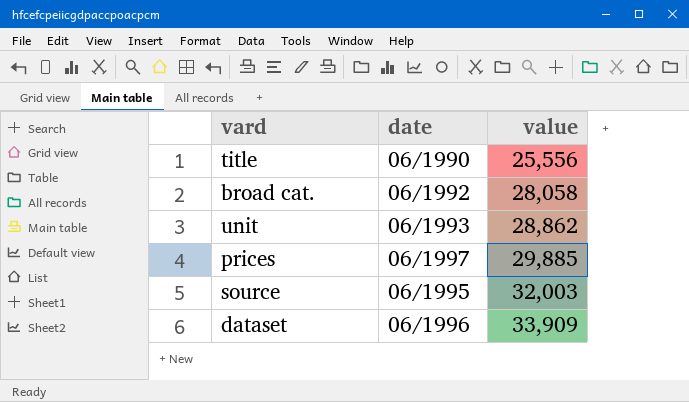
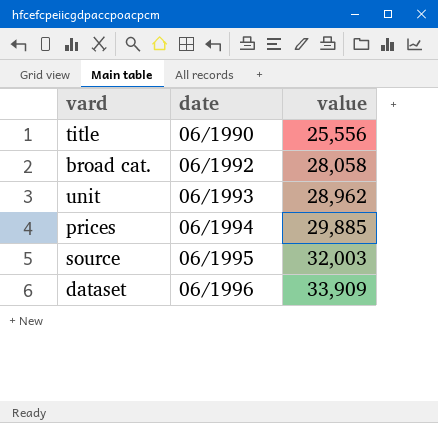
unit | value: 28,862 -> 28,962
prices | date: 06/1997 -> 06/1994

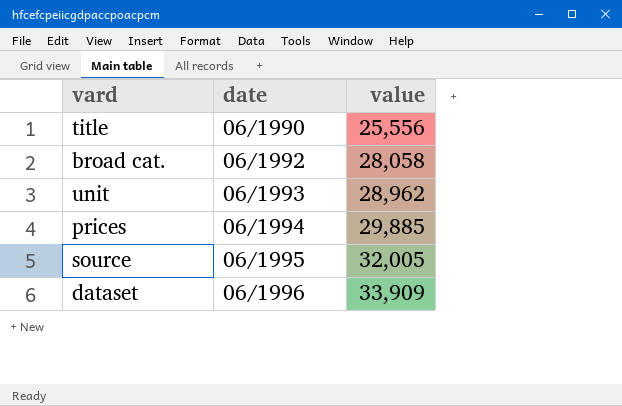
source | value: 32,003 -> 32,005

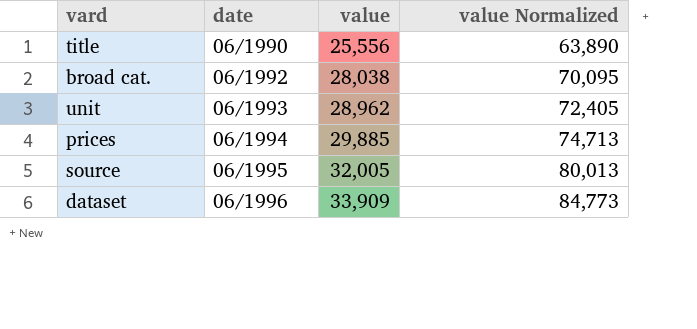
column value Normalized | formula: none -> [value] * 2.5
broad cat. | value: 28,058 -> 28,038

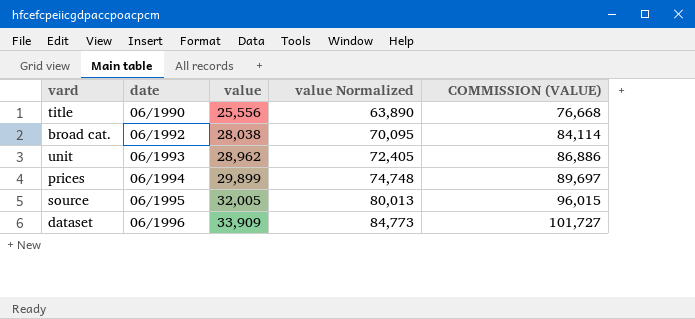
column COMMISSION (VALUE) | formula: none -> [value] * 3
prices | value: 29,885 -> 29,899
prices | value Normalized: 74,713 -> 74,748

